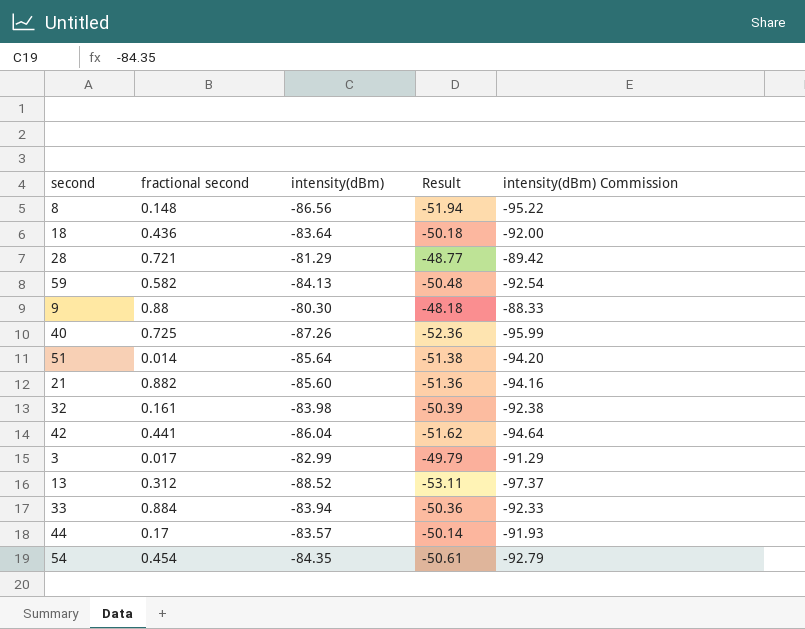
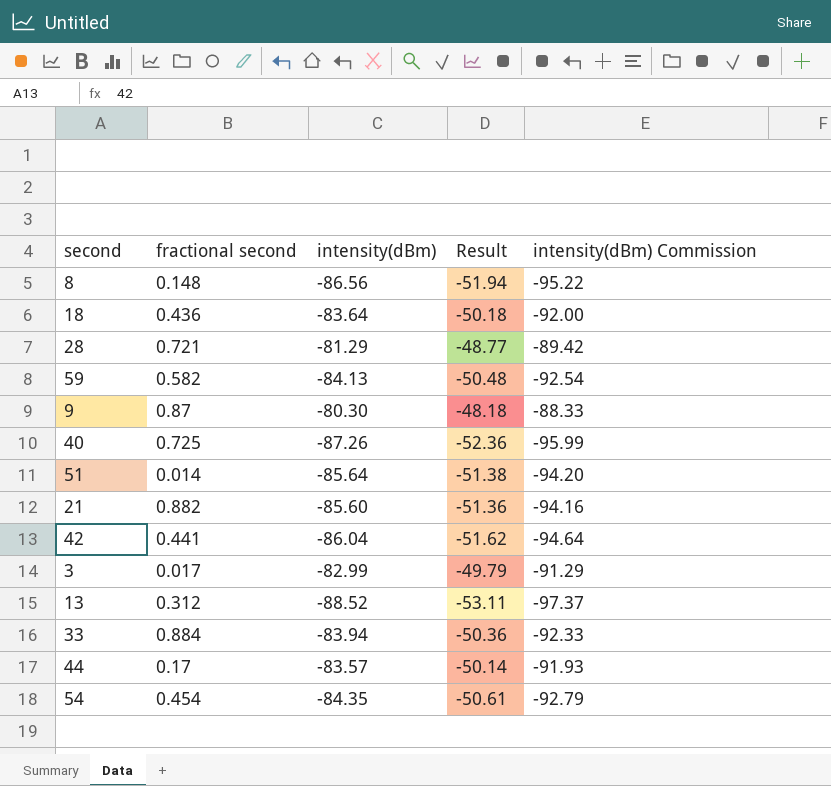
row 32: 0.161 | -83.98 | -50.39 | -92.38 -> none
9 | fractional second: 0.88 -> 0.87

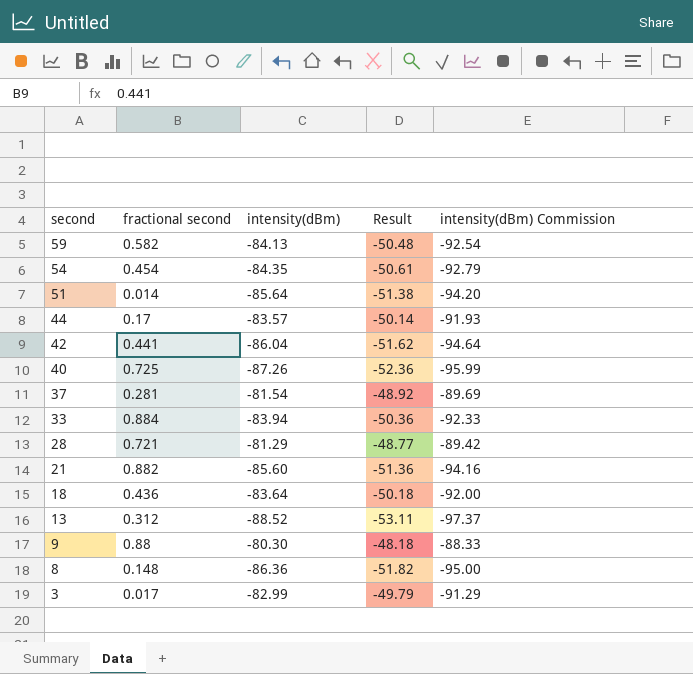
row order: none -> second descending
row 37: none -> 0.281 | -81.54 | -48.92 | -89.69
9 | fractional second: 0.87 -> 0.88
8 | intensity(dBm): -86.56 -> -86.36
8 | Result: -51.94 -> -51.82
8 | intensity(dBm) Commission: -95.22 -> -95.00

